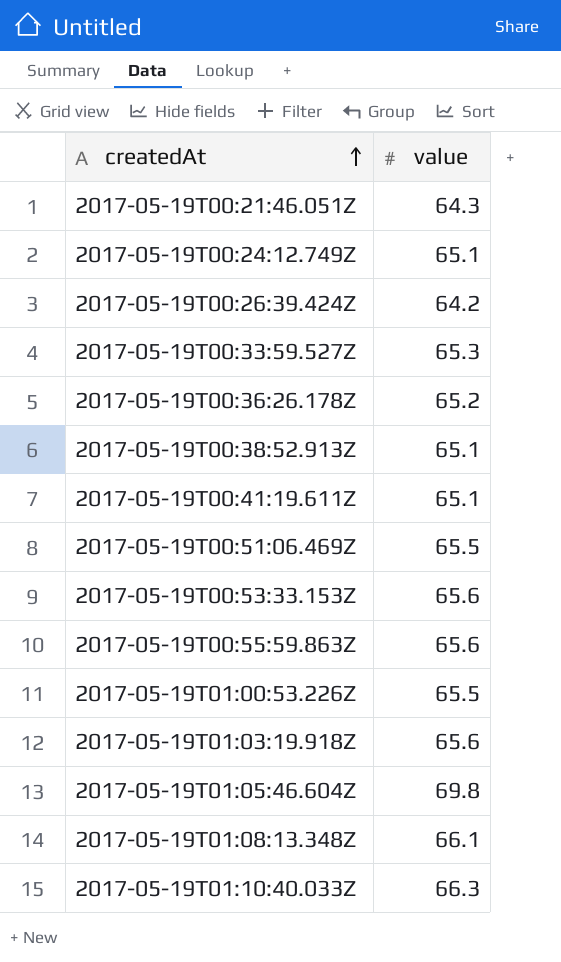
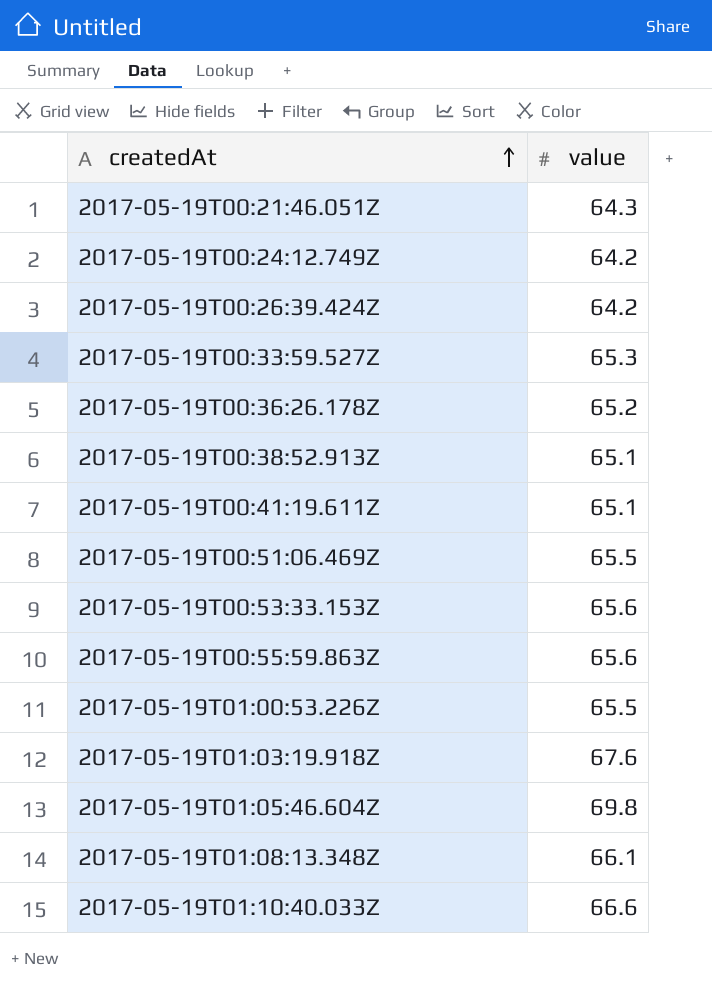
2017-05-19T00:24:12.749Z | value: 65.1 -> 64.2
2017-05-19T01:03:19.918Z | value: 65.6 -> 67.6
2017-05-19T01:10:40.033Z | value: 66.3 -> 66.6

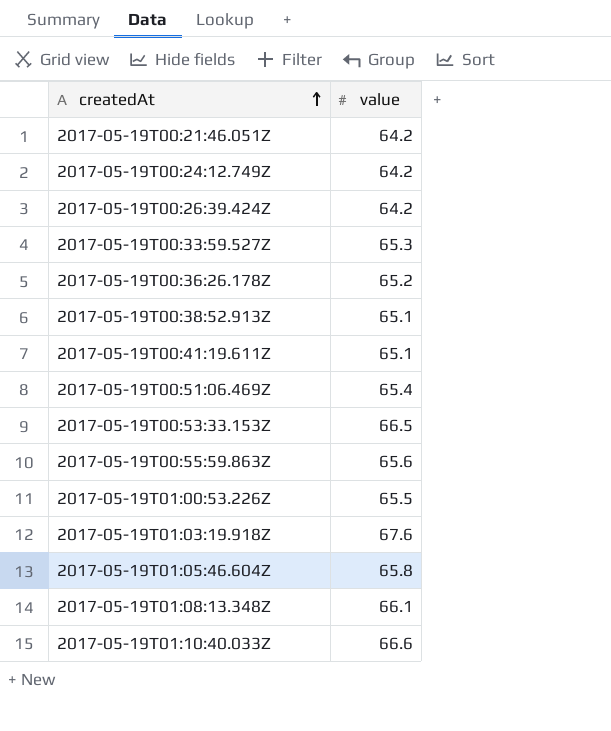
2017-05-19T00:21:46.051Z | value: 64.3 -> 64.2
2017-05-19T00:51:06.469Z | value: 65.5 -> 65.4
2017-05-19T00:53:33.153Z | value: 65.6 -> 66.5
2017-05-19T01:05:46.604Z | value: 69.8 -> 65.8

